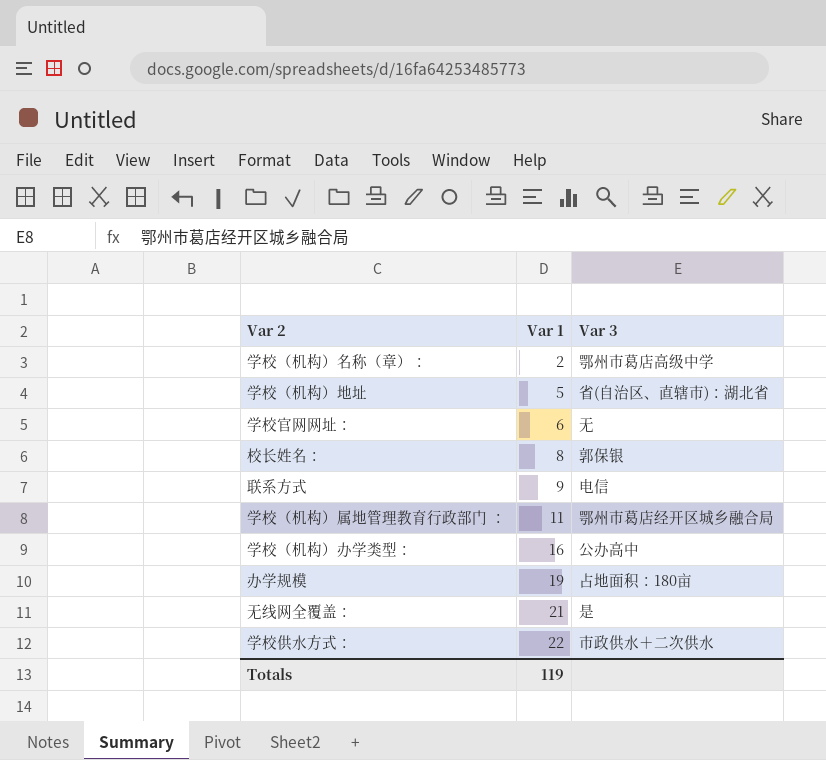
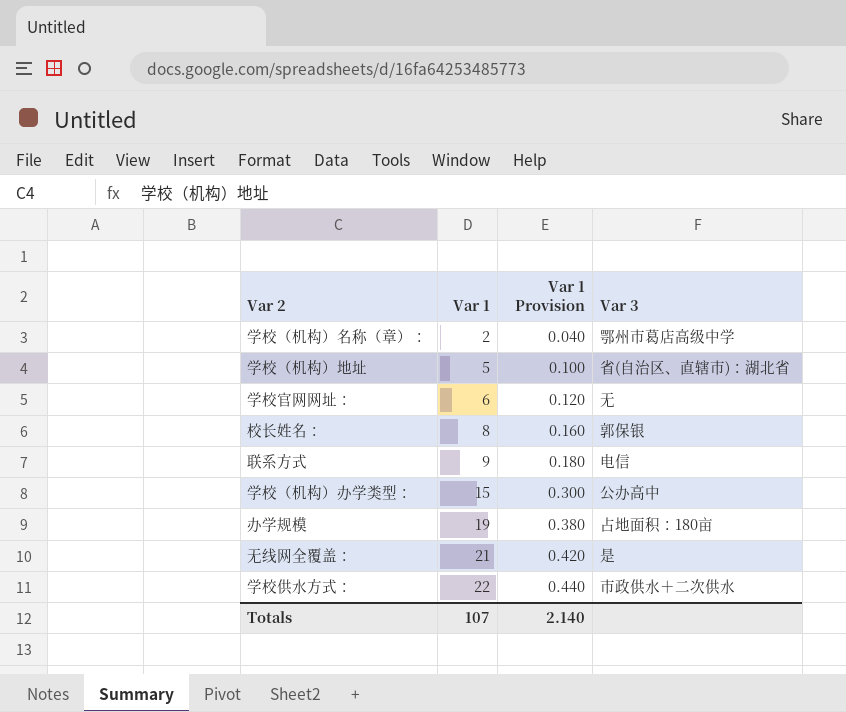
column Var 1 Provision | formula: none -> [Var 1] * 0.02
row 学校（机构）属地管理教育行政部门 ：: 11 | 鄂州市葛店经开区城乡融合局 -> none
学校（机构）办学类型： | Var 1: 16 -> 15
Totals | Var 1: 119 -> 107

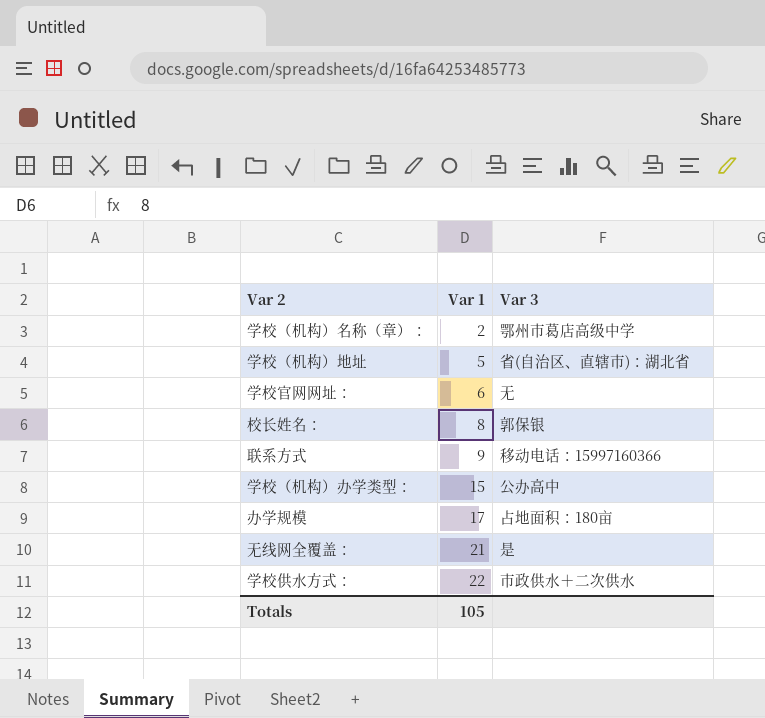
column Var 1 Provision | formula: [Var 1] * 0.02 -> none
联系方式 | Var 3: 电信 -> 移动电话：15997160366
办学规模 | Var 1: 19 -> 17
Totals | Var 1: 107 -> 105

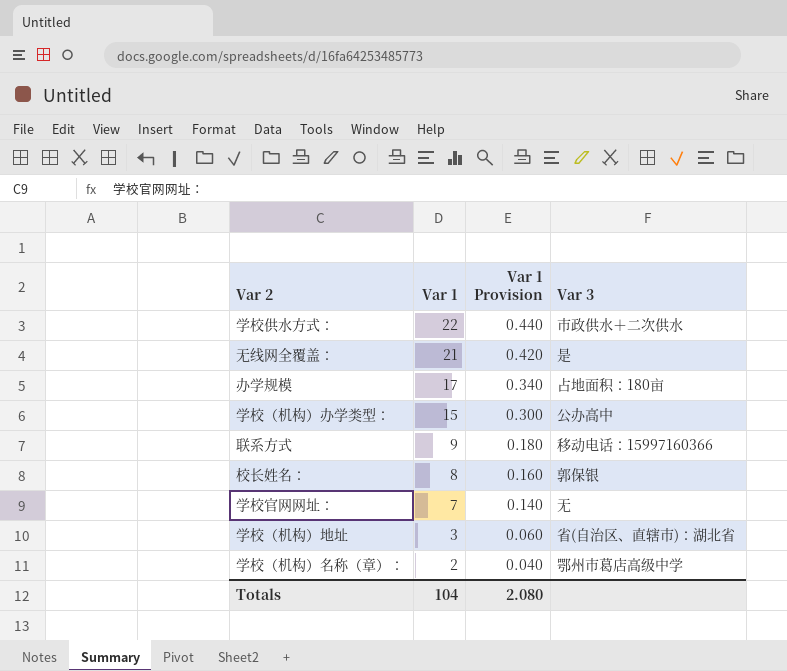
row order: Var 1 ascending -> Var 1 descending
column Var 1 Provision | formula: none -> [Var 1] * 0.02
学校官网网址： | Var 1: 6 -> 7
学校（机构）地址 | Var 1: 5 -> 3
Totals | Var 1: 105 -> 104

